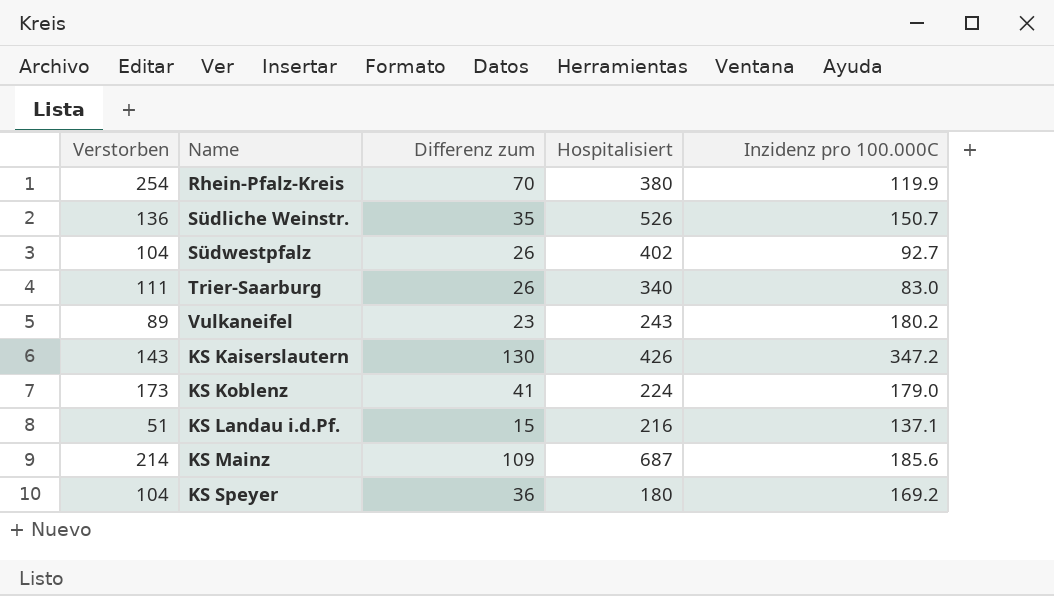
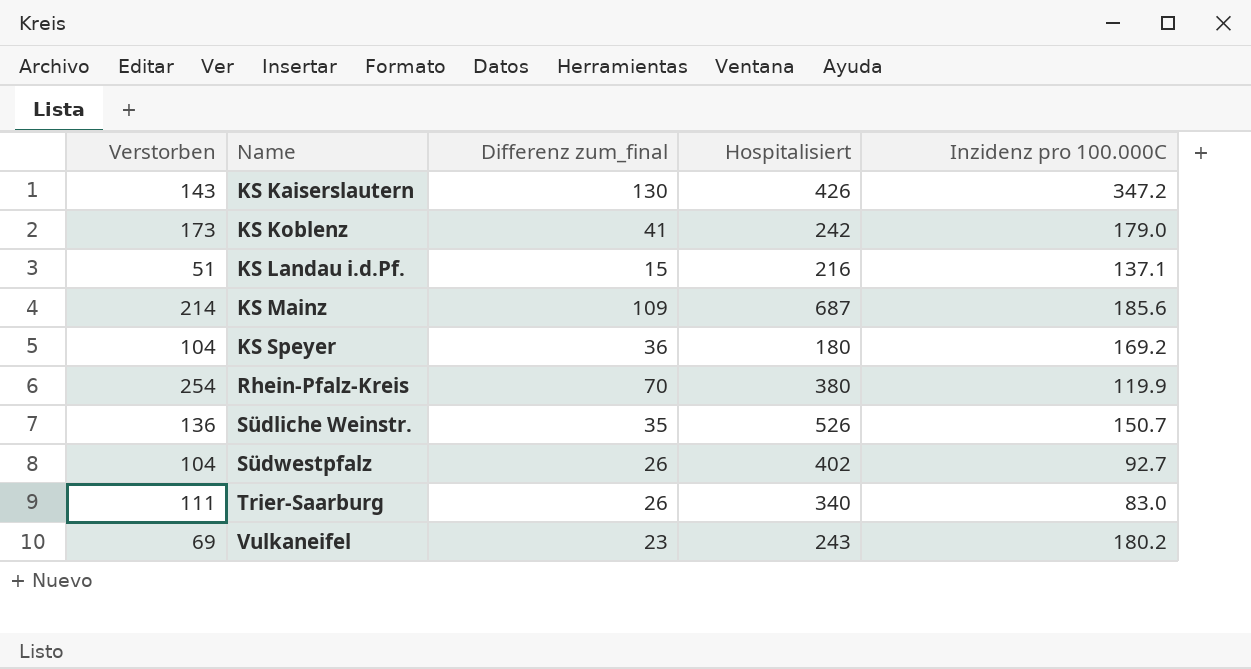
row order: none -> Name ascending
column name: Differenz zum -> Differenz zum_final
KS Koblenz | Hospitalisiert: 224 -> 242
Vulkaneifel | Verstorben: 89 -> 69

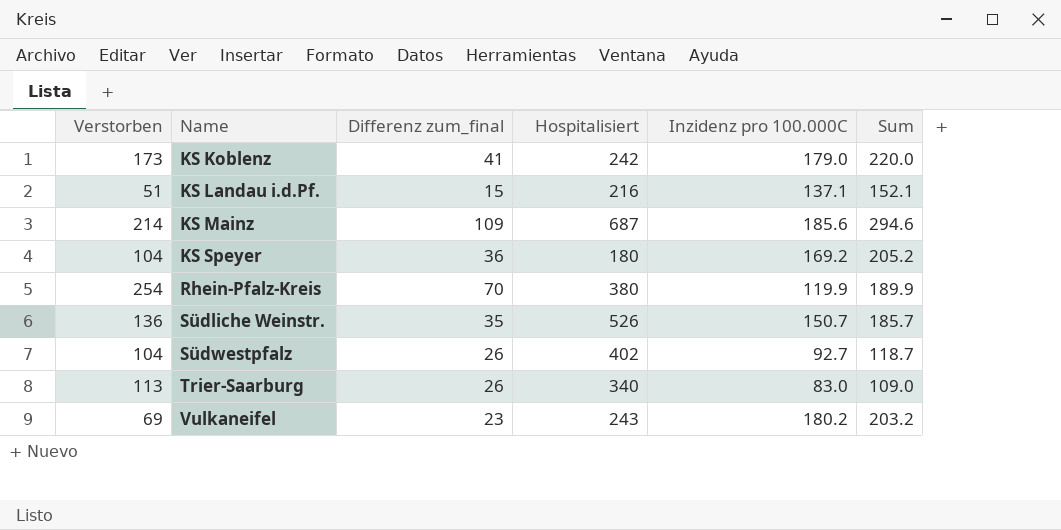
column Sum | formula: none -> [Differenz zum_final] + [Inzidenz pro 100.000C]
row KS Kaiserslautern: 143 | 130 | 426 | 347.2 -> none
Trier-Saarburg | Verstorben: 111 -> 113

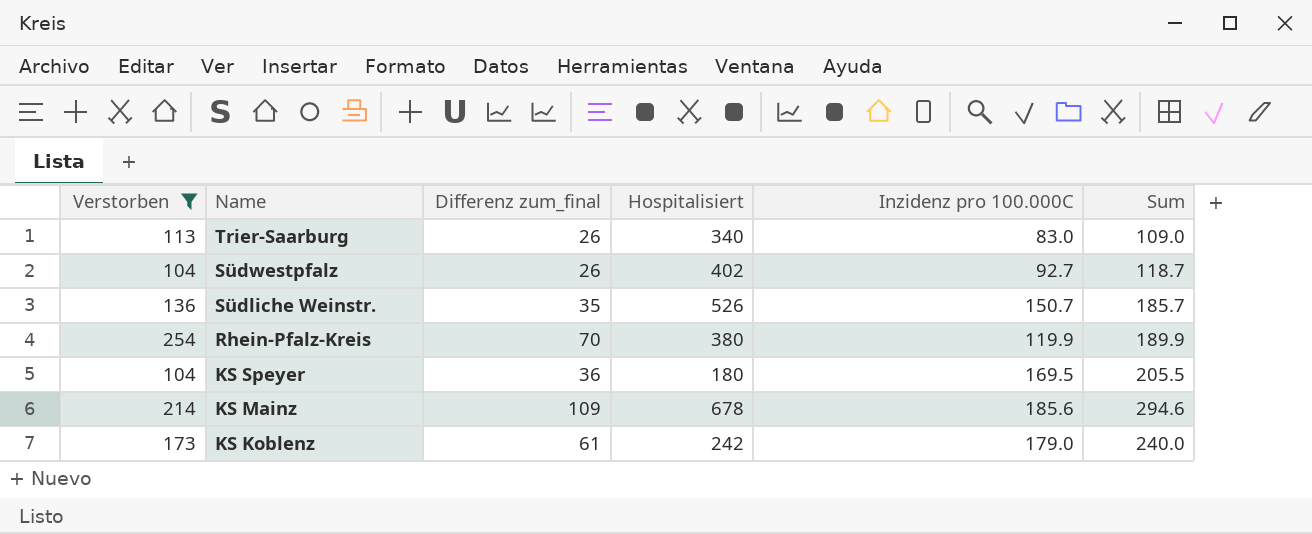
filter: none -> Verstorben >= 104
row order: Name ascending -> Name descending
KS Speyer | Inzidenz pro 100.000C: 169.2 -> 169.5
KS Speyer | Sum: 205.2 -> 205.5
KS Mainz | Hospitalisiert: 687 -> 678
KS Koblenz | Differenz zum_final: 41 -> 61
KS Koblenz | Sum: 220.0 -> 240.0

